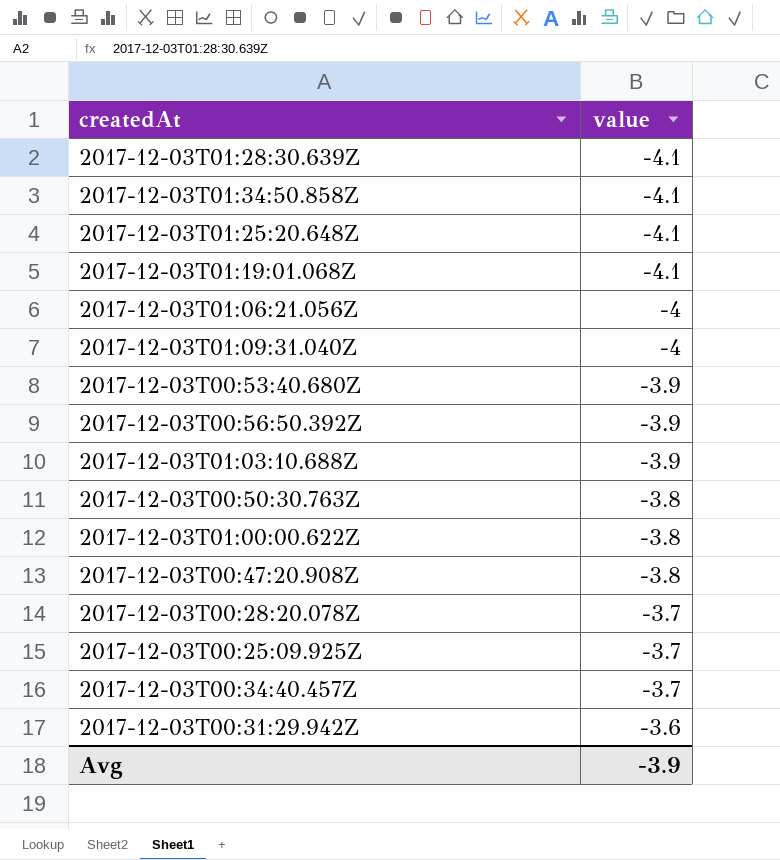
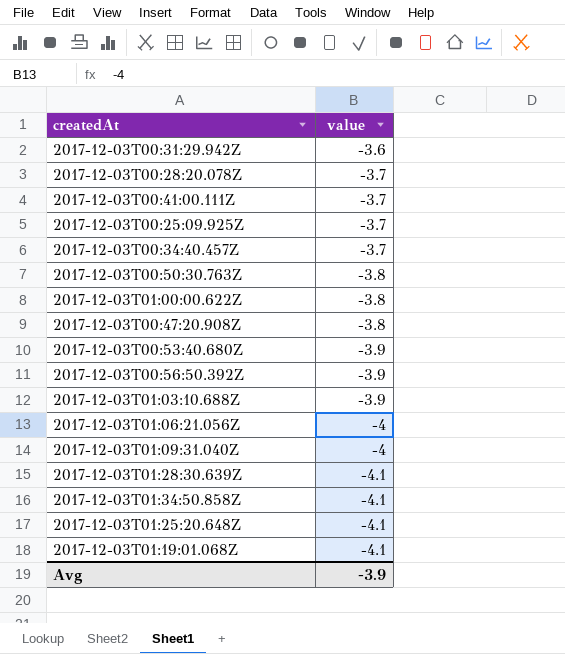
row order: value ascending -> value descending
row 2017-12-03T00:41:00.111Z: none -> -3.7

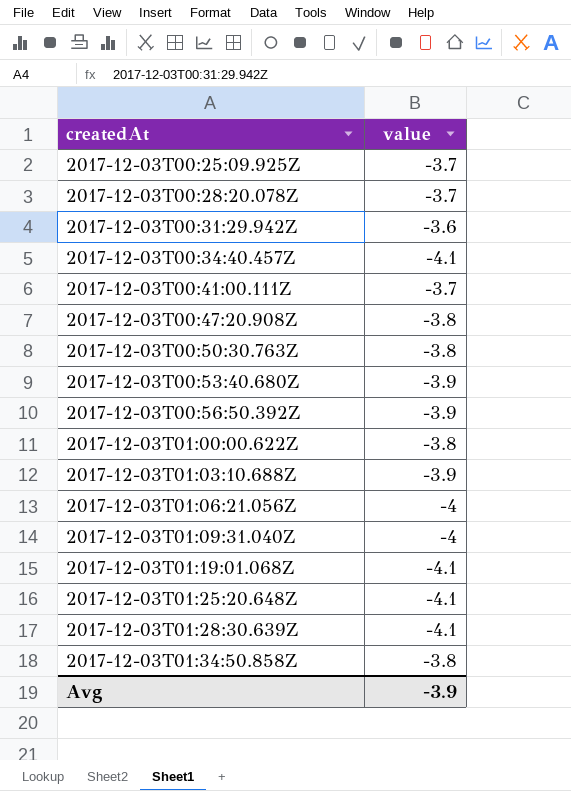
row order: value descending -> createdAt ascending
2017-12-03T00:34:40.457Z | value: -3.7 -> -4.1
2017-12-03T01:34:50.858Z | value: -4.1 -> -3.8

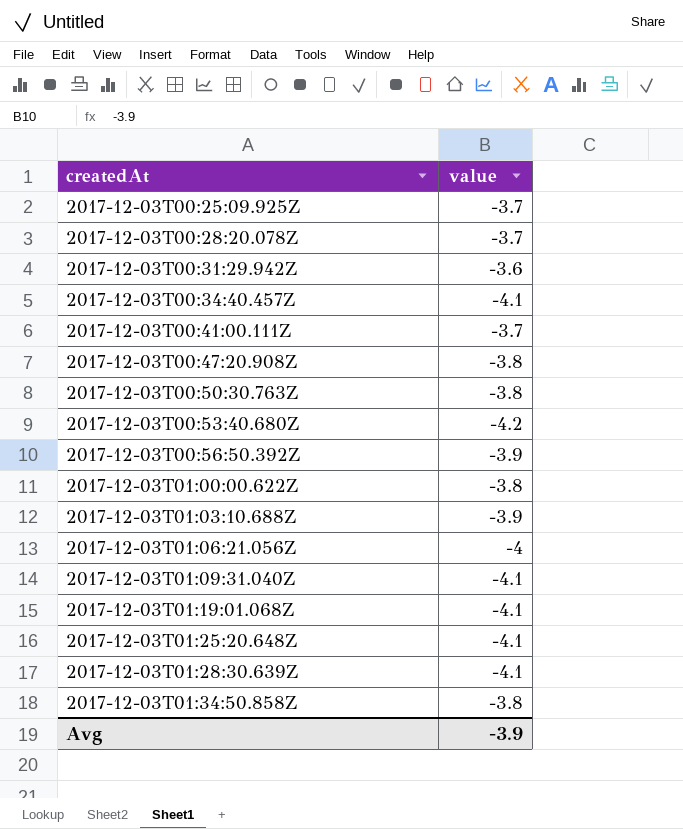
2017-12-03T00:53:40.680Z | value: -3.9 -> -4.2
2017-12-03T01:09:31.040Z | value: -4 -> -4.1

